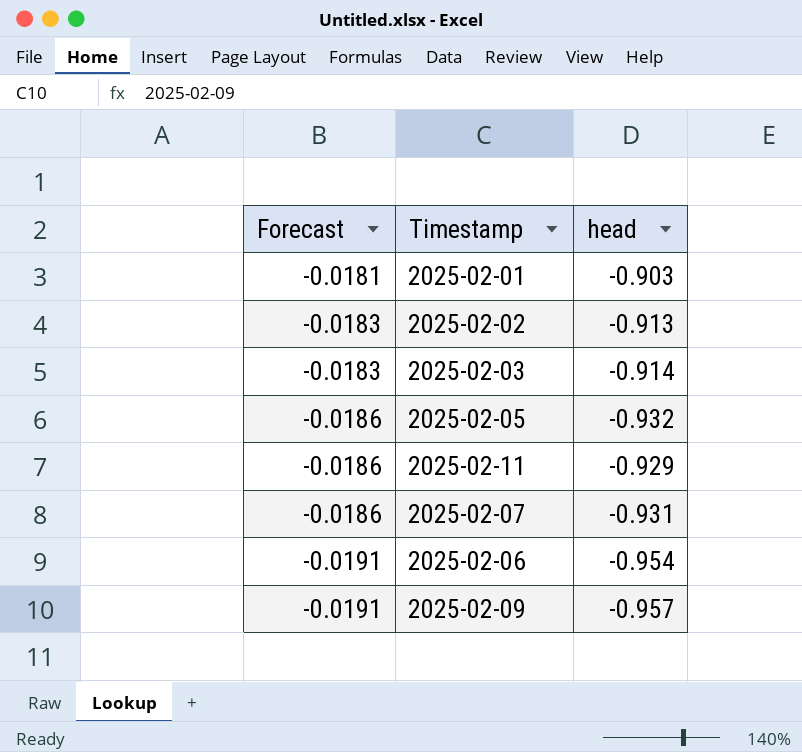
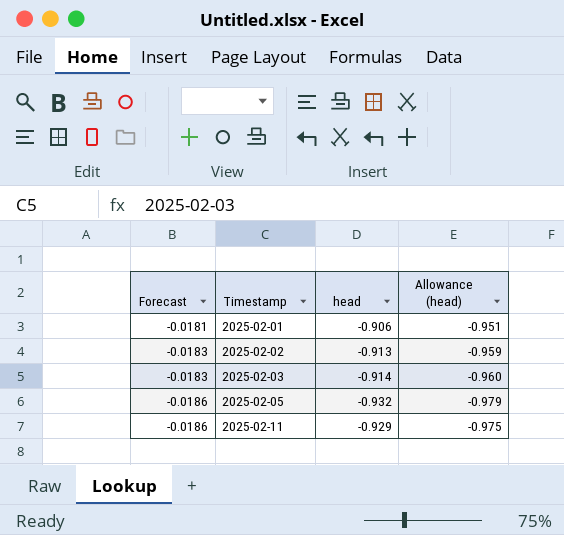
column Allowance (head) | formula: none -> [head] * 1.05
row 2025-02-07: -0.0186 | -0.931 -> none
row 2025-02-06: -0.0191 | -0.954 -> none
row 2025-02-09: -0.0191 | -0.957 -> none
2025-02-01 | head: -0.903 -> -0.906

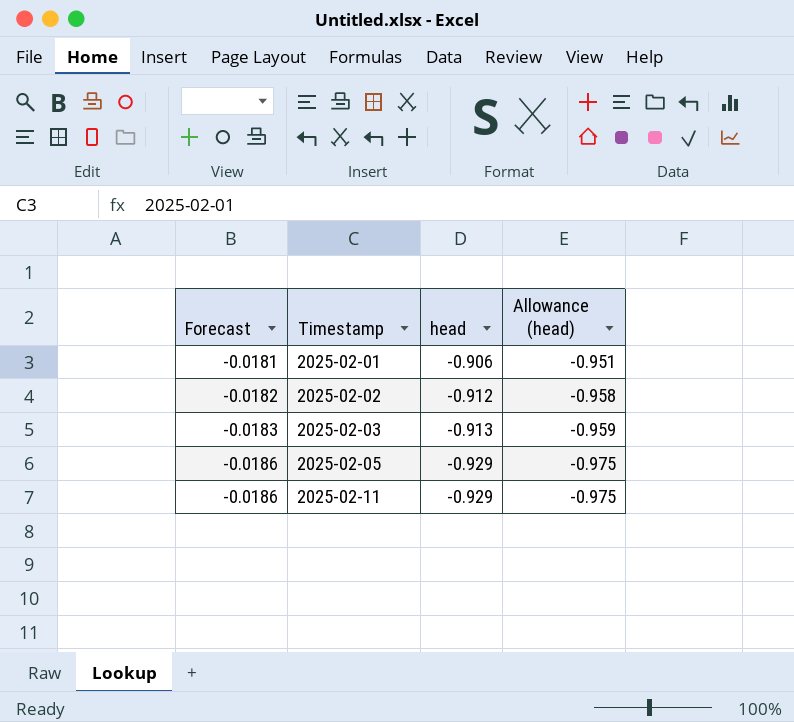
2025-02-02 | Forecast: -0.0183 -> -0.0182
2025-02-02 | head: -0.913 -> -0.912
2025-02-02 | Allowance (head): -0.959 -> -0.958
2025-02-03 | head: -0.914 -> -0.913
2025-02-03 | Allowance (head): -0.960 -> -0.959
2025-02-05 | head: -0.932 -> -0.929
2025-02-05 | Allowance (head): -0.979 -> -0.975

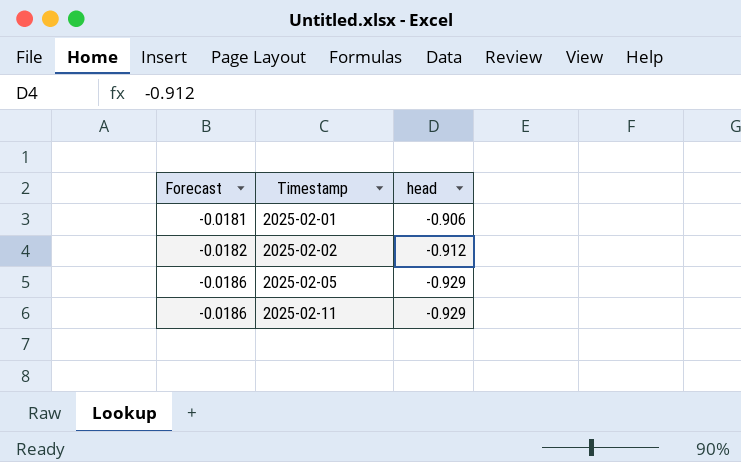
column Allowance (head) | formula: [head] * 1.05 -> none
row 2025-02-03: -0.0183 | -0.913 | -0.959 -> none

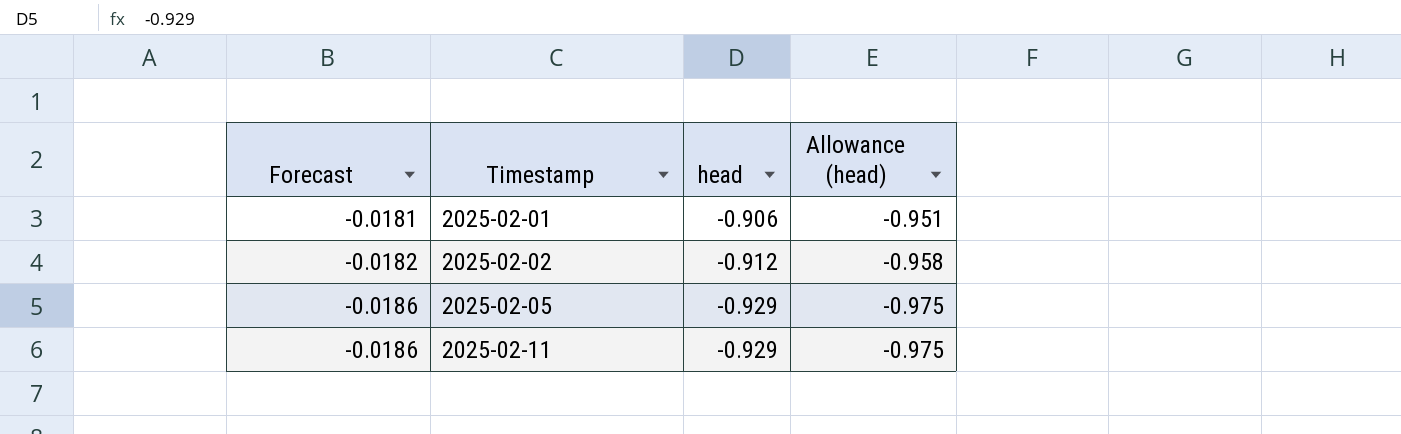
column Allowance (head) | formula: none -> [head] * 1.05

